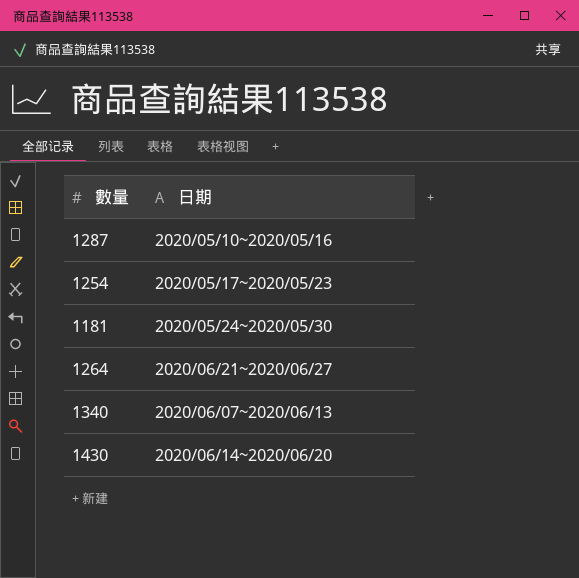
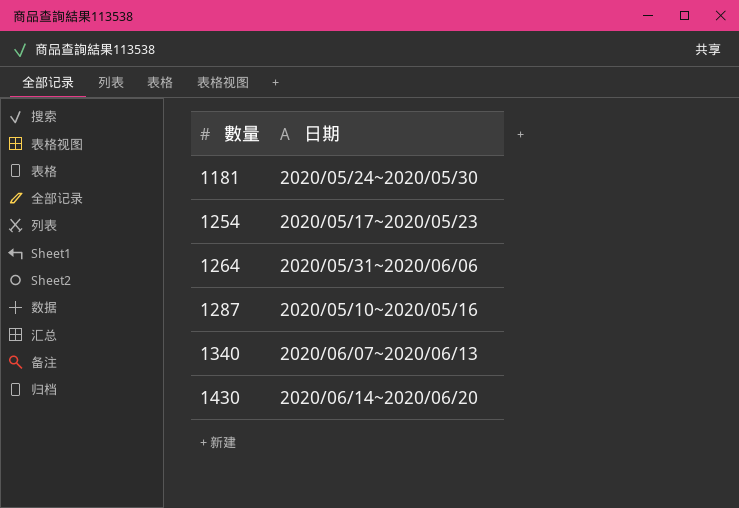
row order: none -> 數量 ascending
1264 | 日期: 2020/06/21~2020/06/27 -> 2020/05/31~2020/06/06

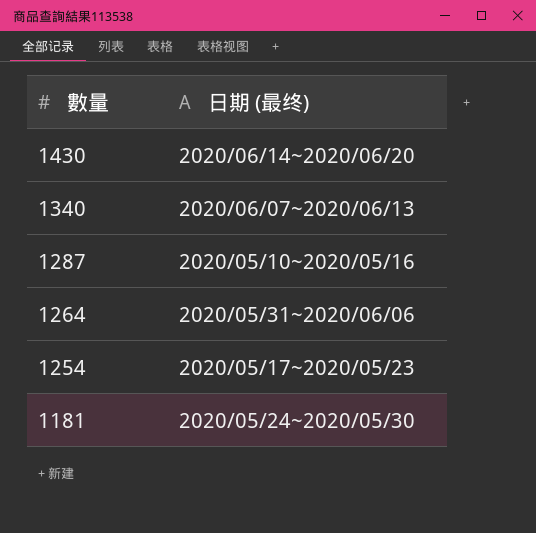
row order: 數量 ascending -> 數量 descending
column name: 日期 -> 日期 (最终)

